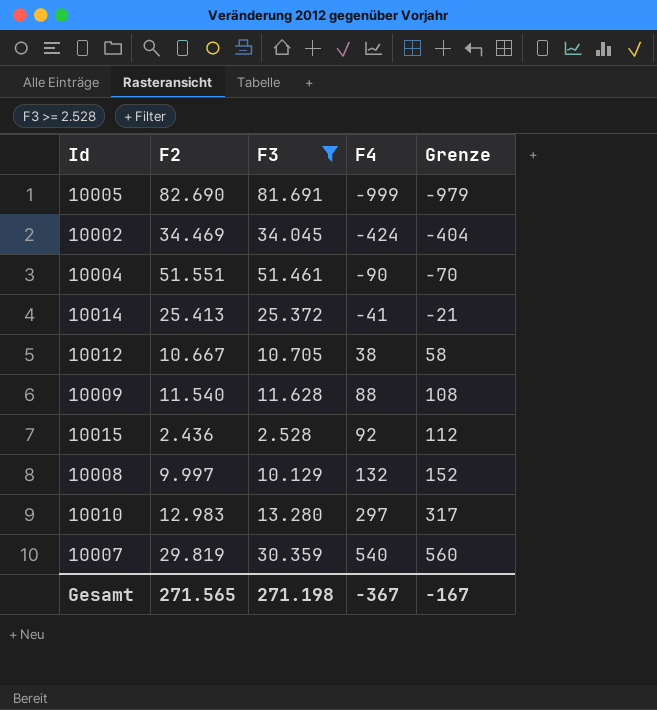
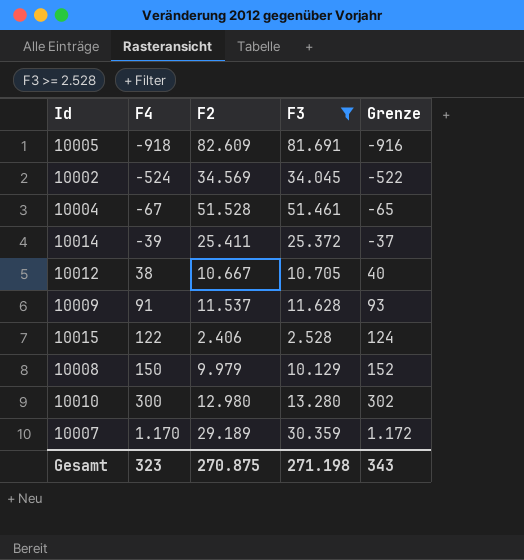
column F4 | position: 4 -> 2
column Grenze | formula: [F4] + 20 -> [F4] + 2
10005 | F4: -999 -> -918
10005 | F2: 82.690 -> 82.609
10002 | F4: -424 -> -524
10002 | F2: 34.469 -> 34.569
10004 | F4: -90 -> -67
10004 | F2: 51.551 -> 51.528
10014 | F4: -41 -> -39
10014 | F2: 25.413 -> 25.411
10009 | F4: 88 -> 91
10009 | F2: 11.540 -> 11.537
10015 | F4: 92 -> 122
10015 | F2: 2.436 -> 2.406
10008 | F4: 132 -> 150
10008 | F2: 9.997 -> 9.979
10010 | F4: 297 -> 300
10010 | F2: 12.983 -> 12.980
10007 | F4: 540 -> 1.170
10007 | F2: 29.819 -> 29.189
Gesamt | F4: -367 -> 323
Gesamt | F2: 271.565 -> 270.875
Gesamt | Grenze: -167 -> 343

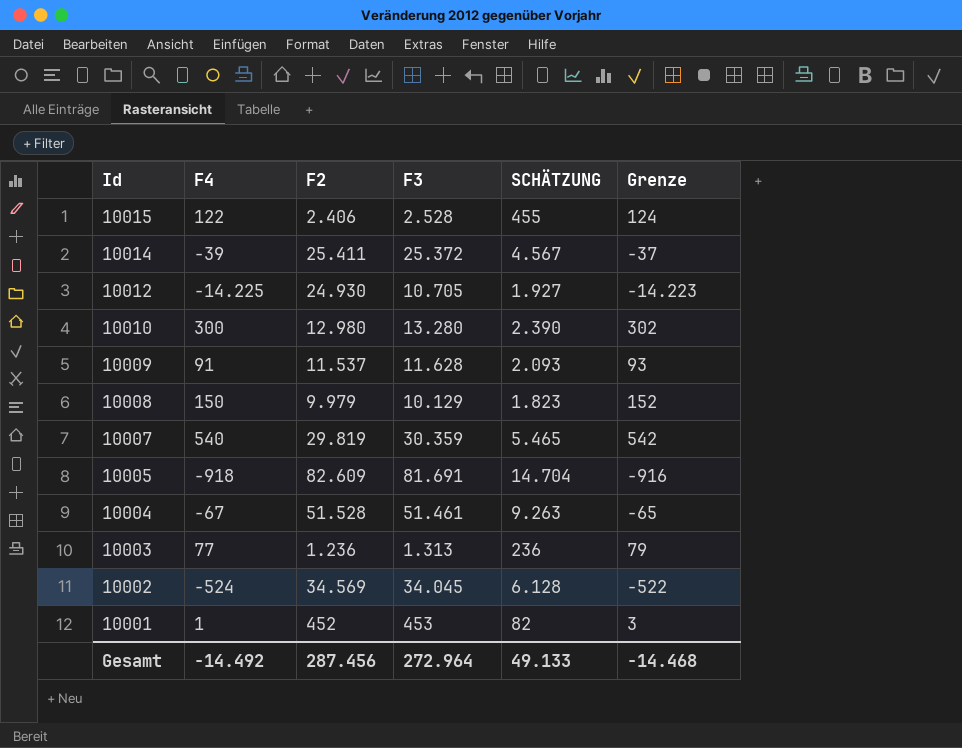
filter: F3 >= 2.528 -> none
row order: F4 ascending -> Id descending
column SCHÄTZUNG | formula: none -> [F3] * 0,18
10012 | F4: 38 -> -14.225
10012 | F2: 10.667 -> 24.930
10012 | Grenze: 40 -> -14.223
10007 | F4: 1.170 -> 540
10007 | F2: 29.189 -> 29.819
10007 | Grenze: 1.172 -> 542
Gesamt | F4: 323 -> -14.492
Gesamt | F2: 270.875 -> 287.456
Gesamt | F3: 271.198 -> 272.964
Gesamt | Grenze: 343 -> -14.468

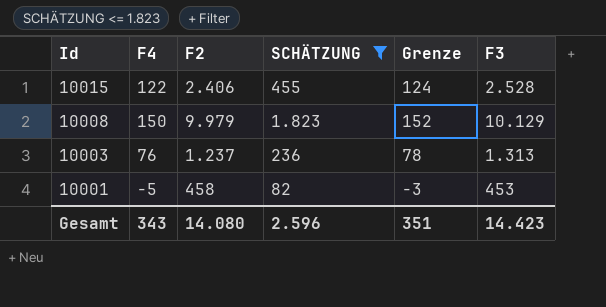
filter: none -> SCHÄTZUNG <= 1.823
column F3 | position: 4 -> 6
10003 | F4: 77 -> 76
10003 | F2: 1.236 -> 1.237
10003 | Grenze: 79 -> 78
10001 | F4: 1 -> -5
10001 | F2: 452 -> 458
10001 | Grenze: 3 -> -3
Gesamt | F4: -14.492 -> 343
Gesamt | F2: 287.456 -> 14.080
Gesamt | SCHÄTZUNG: 49.133 -> 2.596
Gesamt | Grenze: -14.468 -> 351
Gesamt | F3: 272.964 -> 14.423

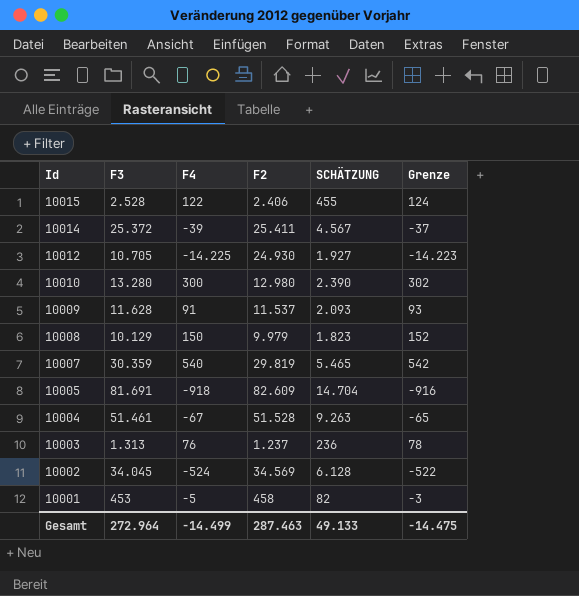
filter: SCHÄTZUNG <= 1.823 -> none
column F3 | position: 6 -> 2
Gesamt | F3: 14.423 -> 272.964
Gesamt | F4: 343 -> -14.499
Gesamt | F2: 14.080 -> 287.463
Gesamt | SCHÄTZUNG: 2.596 -> 49.133
Gesamt | Grenze: 351 -> -14.475

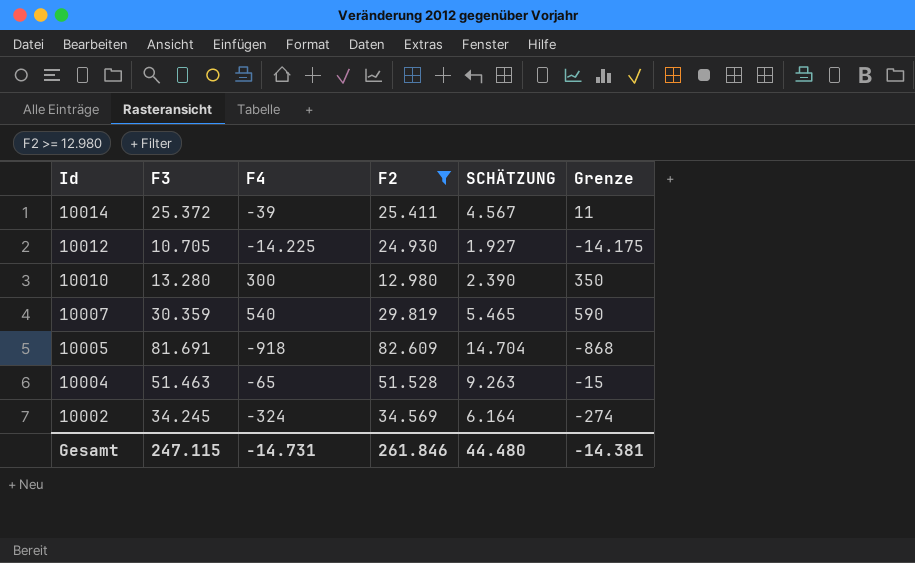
filter: none -> F2 >= 12.980
column Grenze | formula: [F4] + 2 -> [F4] + 50
10004 | F3: 51.461 -> 51.463
10004 | F4: -67 -> -65
10002 | F3: 34.045 -> 34.245
10002 | F4: -524 -> -324
10002 | SCHÄTZUNG: 6.128 -> 6.164
Gesamt | F3: 272.964 -> 247.115
Gesamt | F4: -14.499 -> -14.731
Gesamt | F2: 287.463 -> 261.846
Gesamt | SCHÄTZUNG: 49.133 -> 44.480
Gesamt | Grenze: -14.475 -> -14.381

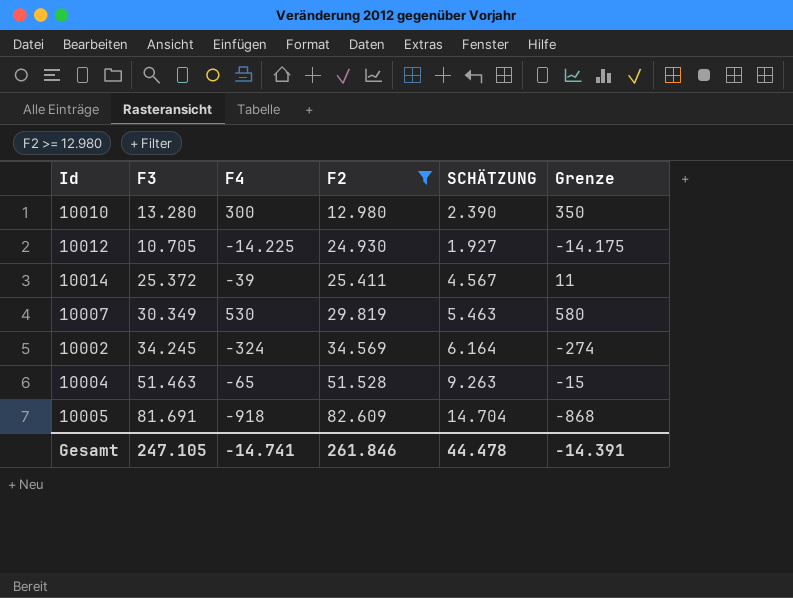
row order: Id descending -> F2 ascending
10007 | F3: 30.359 -> 30.349
10007 | F4: 540 -> 530
10007 | SCHÄTZUNG: 5.465 -> 5.463
10007 | Grenze: 590 -> 580
Gesamt | F3: 247.115 -> 247.105
Gesamt | F4: -14.731 -> -14.741
Gesamt | SCHÄTZUNG: 44.480 -> 44.478
Gesamt | Grenze: -14.381 -> -14.391

